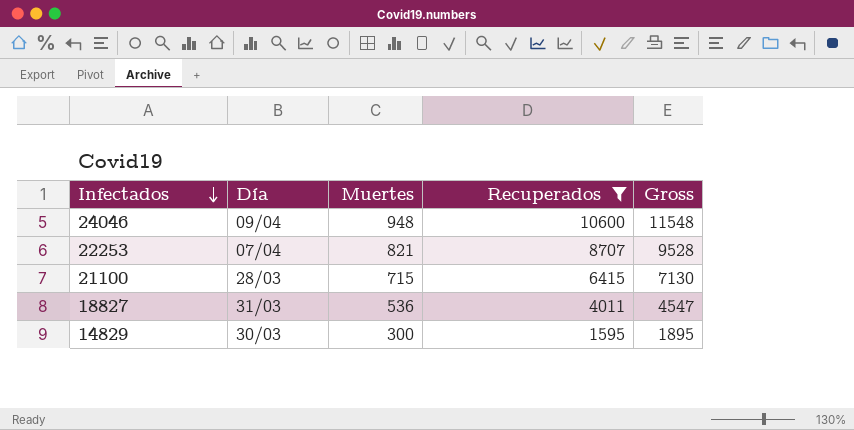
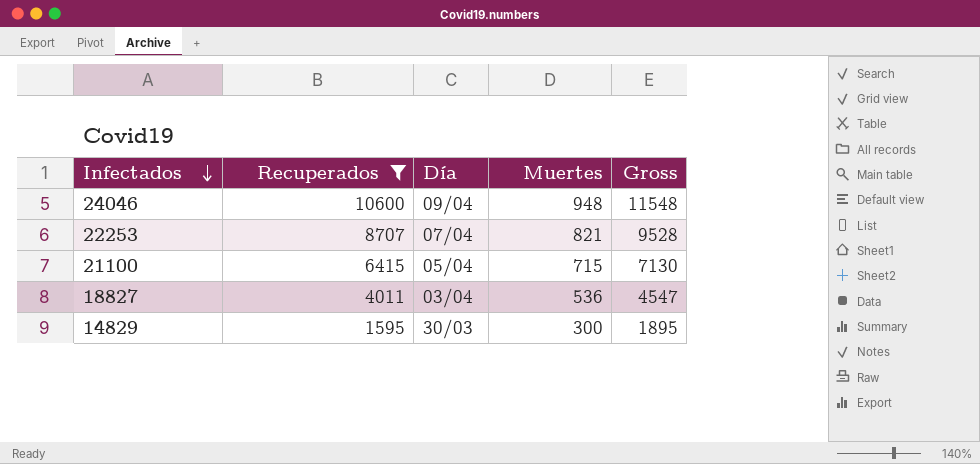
column Recuperados | position: 4 -> 2
21100 | Día: 28/03 -> 05/04
18827 | Día: 31/03 -> 03/04

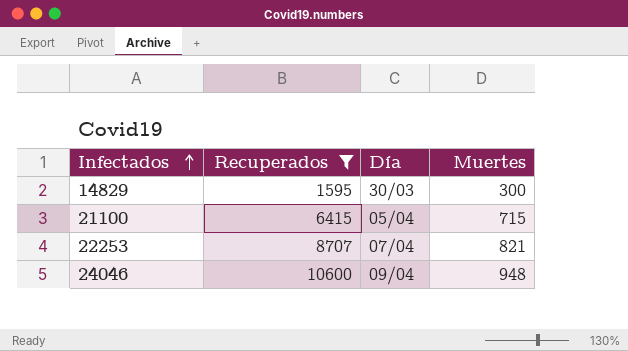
row order: Infectados descending -> Infectados ascending
column Gross | formula: [Recuperados] + [Muertes] -> none
row 18827: 4011 | 03/04 | 536 | 4547 -> none

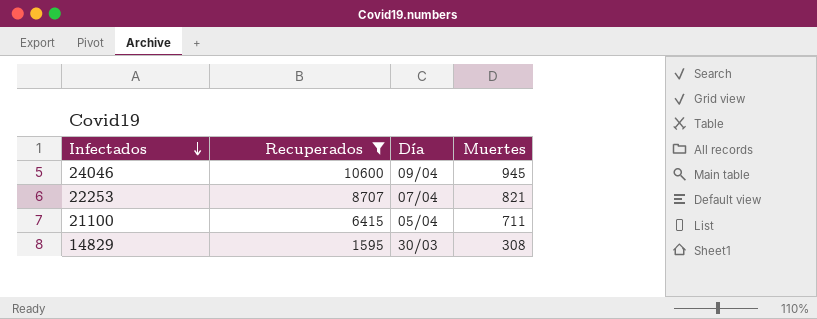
row order: Infectados ascending -> Infectados descending
24046 | Muertes: 948 -> 945
21100 | Muertes: 715 -> 711
14829 | Muertes: 300 -> 308

